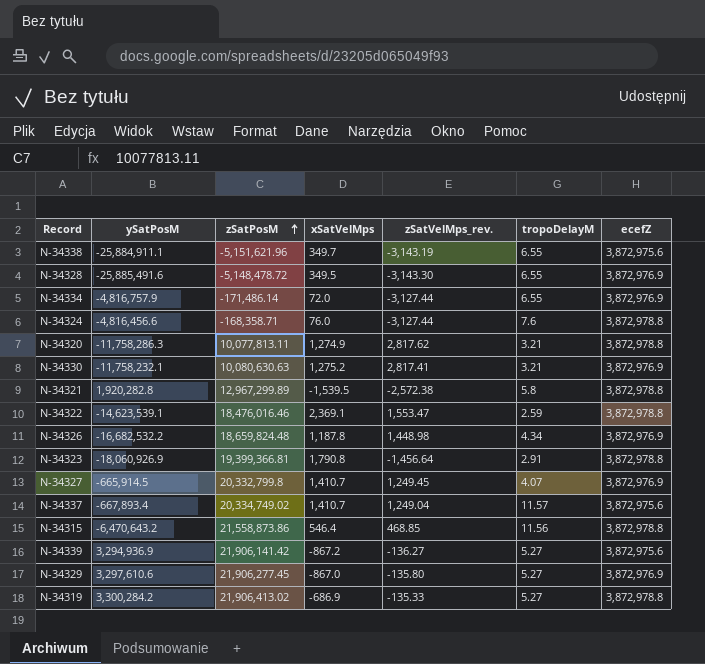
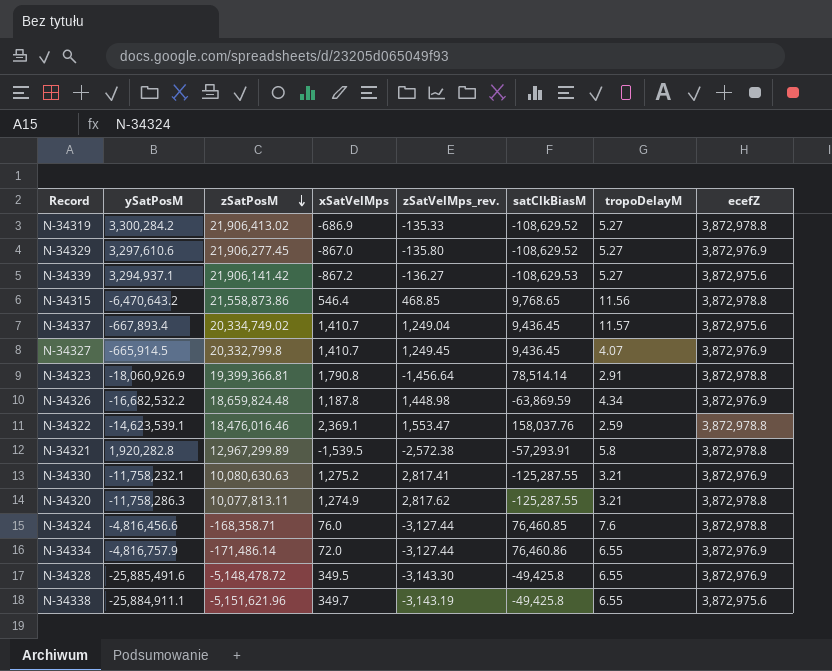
row order: zSatPosM ascending -> zSatPosM descending
column satClkBiasM | position: none -> 6
N-34339 | ySatPosM: 3,294,936.9 -> 3,294,937.1

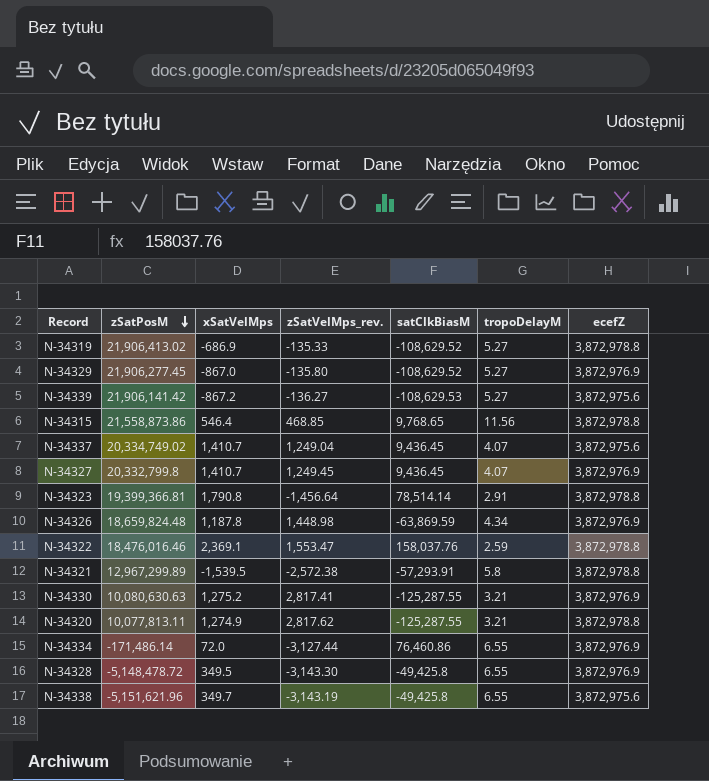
column ySatPosM | position: 2 -> none
row N-34324: -4,816,456.6 | -168,358.71 | 76.0 | -3,127.44 | 76,460.85 | 7.6 | 3,872,978.8 -> none
N-34337 | tropoDelayM: 11.57 -> 4.07

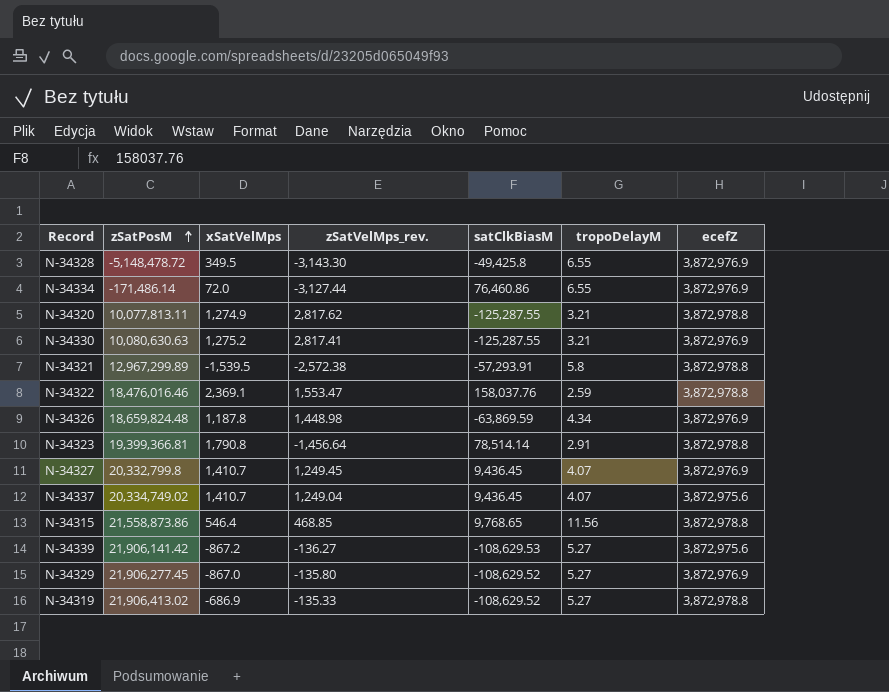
row order: zSatPosM descending -> zSatPosM ascending
row N-34338: -5,151,621.96 | 349.7 | -3,143.19 | -49,425.8 | 6.55 | 3,872,975.6 -> none

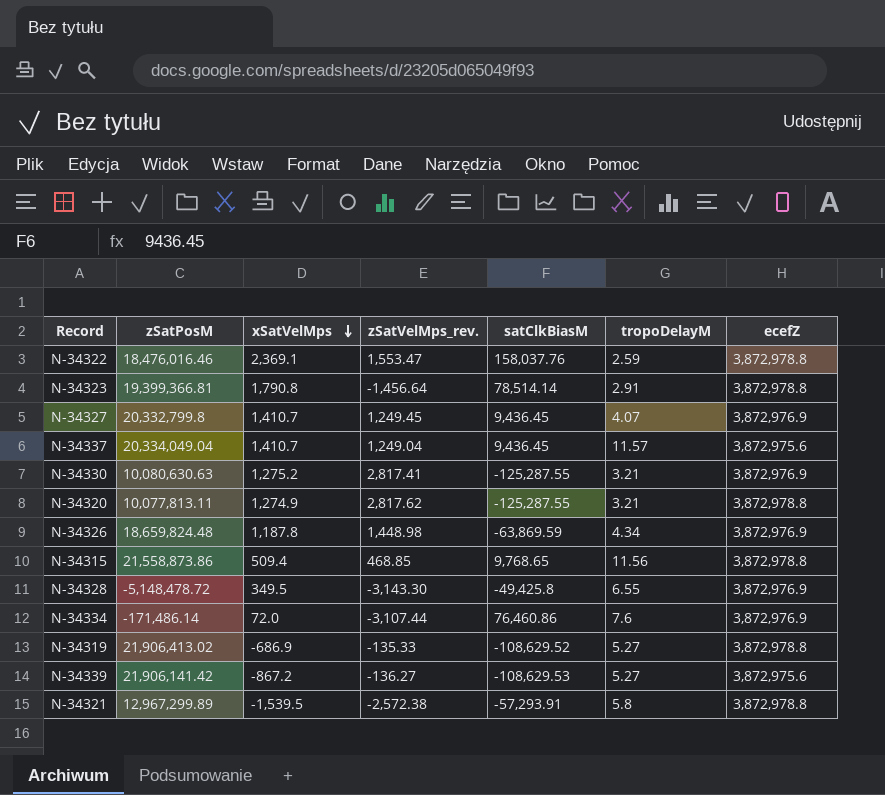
row order: zSatPosM ascending -> xSatVelMps descending
row N-34329: 21,906,277.45 | -867.0 | -135.80 | -108,629.52 | 5.27 | 3,872,976.9 -> none
N-34337 | zSatPosM: 20,334,749.02 -> 20,334,049.04
N-34337 | tropoDelayM: 4.07 -> 11.57
N-34315 | xSatVelMps: 546.4 -> 509.4
N-34334 | zSatVelMps_rev.: -3,127.44 -> -3,107.44
N-34334 | tropoDelayM: 6.55 -> 7.6

